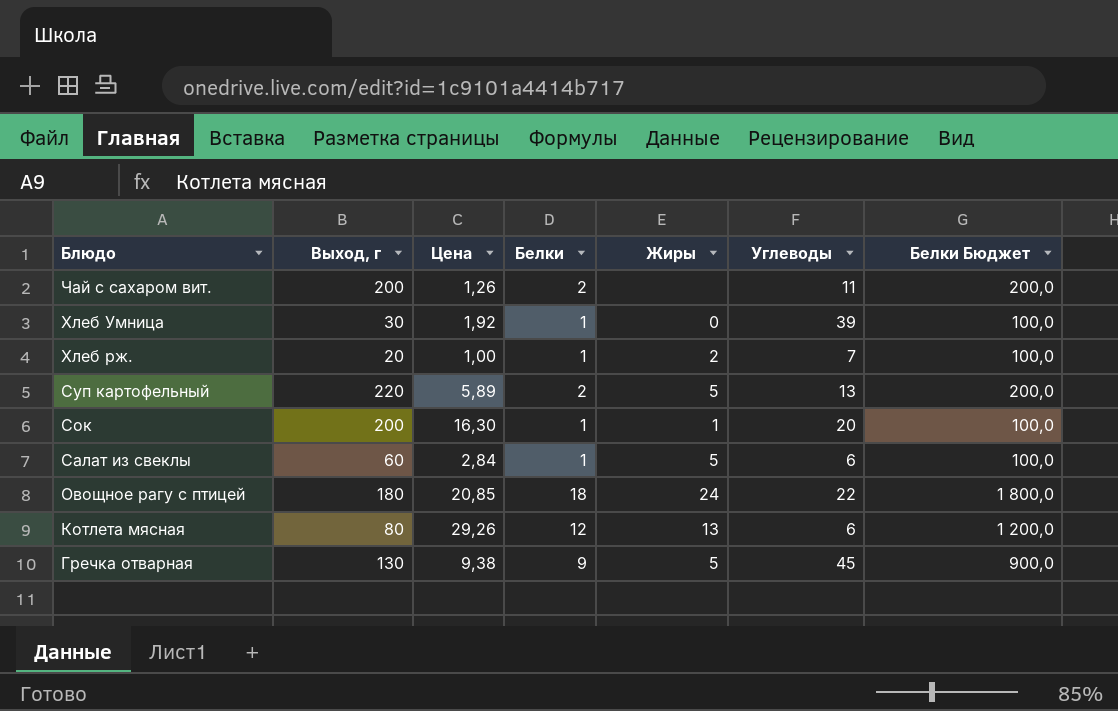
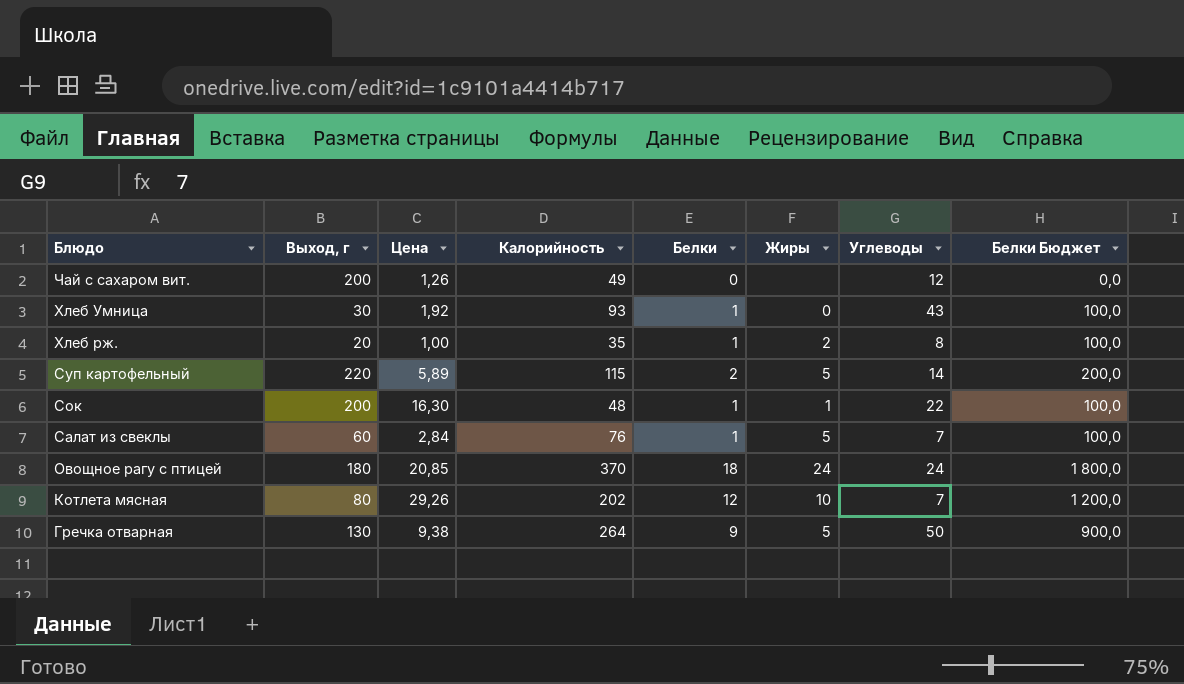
column Калорийность | position: none -> 4
Чай с сахаром вит. | Белки: 2 -> 0
Чай с сахаром вит. | Углеводы: 11 -> 12
Чай с сахаром вит. | Белки Бюджет: 200,0 -> 0,0
Хлеб Умница | Углеводы: 39 -> 43
Хлеб рж. | Углеводы: 7 -> 8
Суп картофельный | Углеводы: 13 -> 14
Сок | Углеводы: 20 -> 22
Салат из свеклы | Углеводы: 6 -> 7
Овощное рагу с птицей | Углеводы: 22 -> 24
Котлета мясная | Жиры: 13 -> 10
Котлета мясная | Углеводы: 6 -> 7
Гречка отварная | Углеводы: 45 -> 50

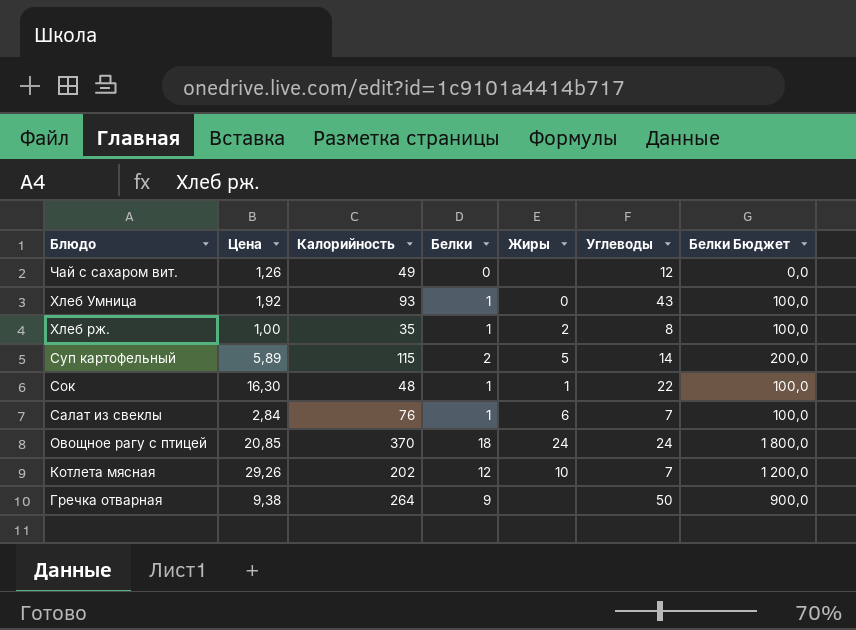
column Выход, г | position: 2 -> none
Салат из свеклы | Жиры: 5 -> 6
Гречка отварная | Жиры: 5 -> none

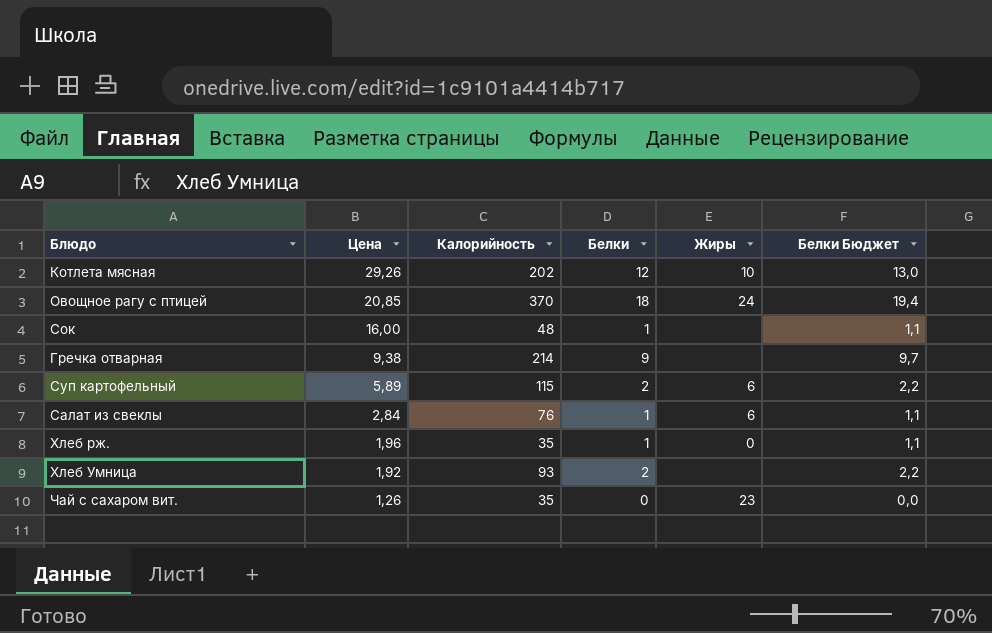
row order: Блюдо descending -> Цена descending
column Углеводы | position: 6 -> none
column Белки Бюджет | formula: [Белки] * 100 -> [Белки] * 1,08
Сок | Цена: 16,30 -> 16,00
Сок | Жиры: 1 -> none
Гречка отварная | Калорийность: 264 -> 214
Суп картофельный | Жиры: 5 -> 6
Хлеб рж. | Цена: 1,00 -> 1,96
Хлеб рж. | Жиры: 2 -> 0
Хлеб Умница | Белки: 1 -> 2
Хлеб Умница | Жиры: 0 -> none
Чай с сахаром вит. | Калорийность: 49 -> 35
Чай с сахаром вит. | Жиры: none -> 23

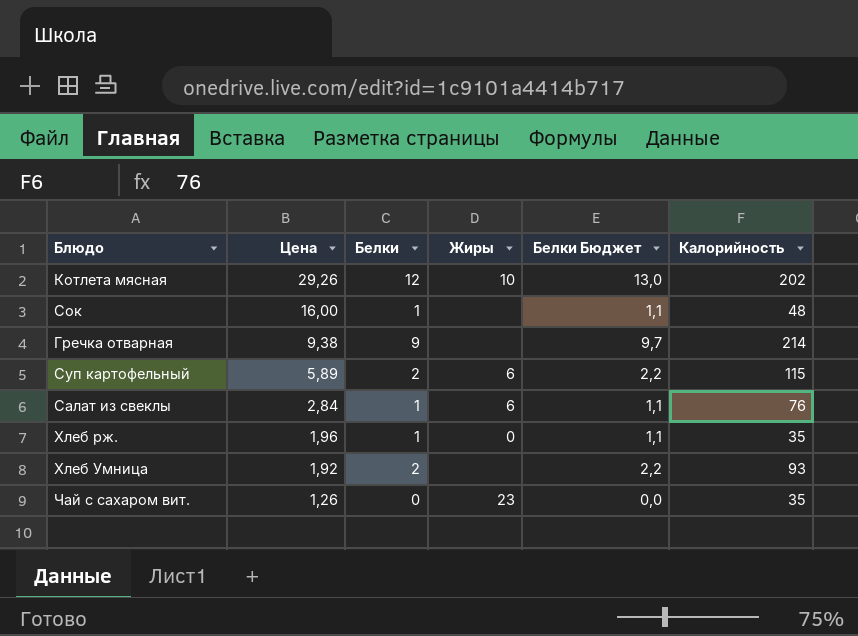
column Калорийность | position: 3 -> 6
row Овощное рагу с птицей: 20,85 | 370 | 18 | 24 | 19,4 -> none

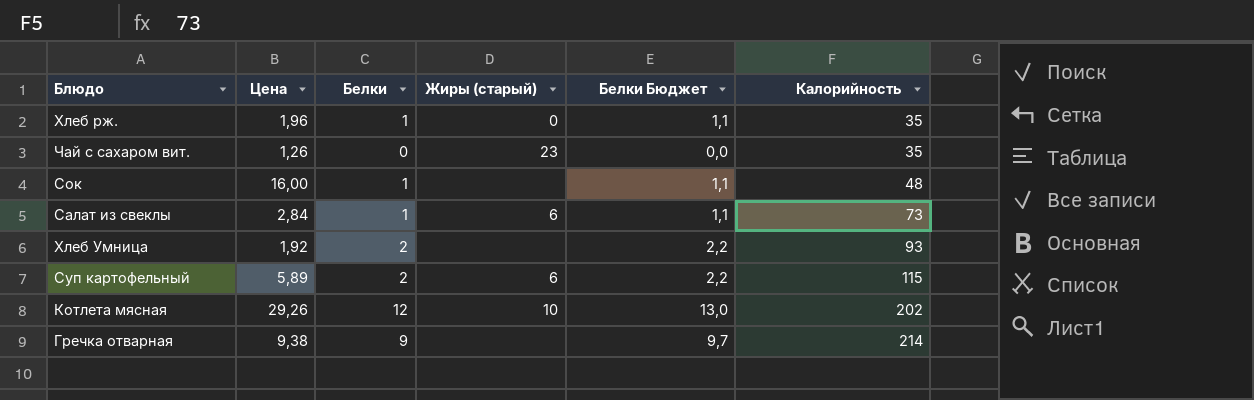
row order: Цена descending -> Калорийность ascending
column name: Жиры -> Жиры (старый)
Салат из свеклы | Калорийность: 76 -> 73

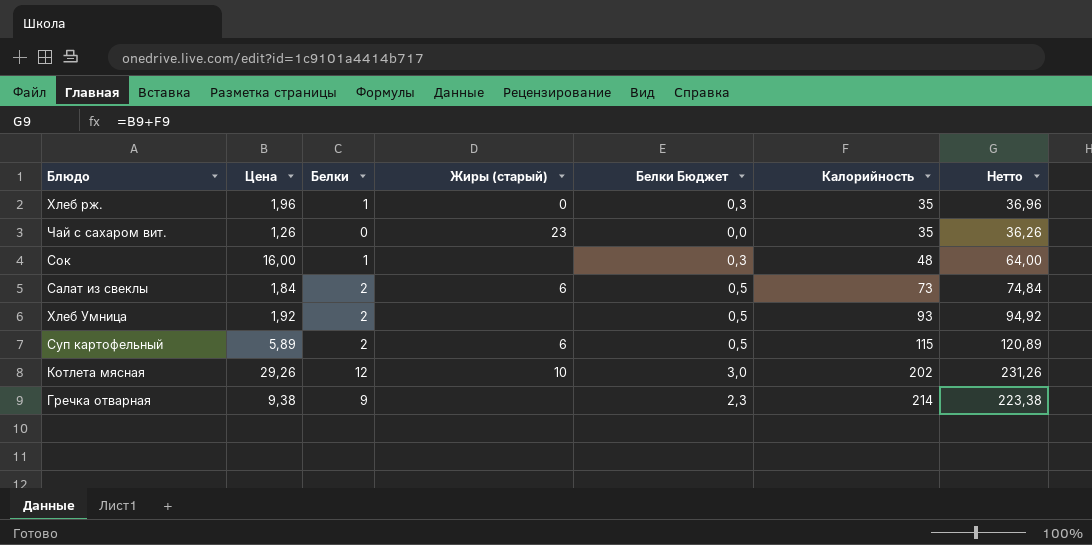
column Белки Бюджет | formula: [Белки] * 1,08 -> [Белки] * 0,25
column Нетто | formula: none -> [Цена] + [Калорийность]
Салат из свеклы | Цена: 2,84 -> 1,84
Салат из свеклы | Белки: 1 -> 2

